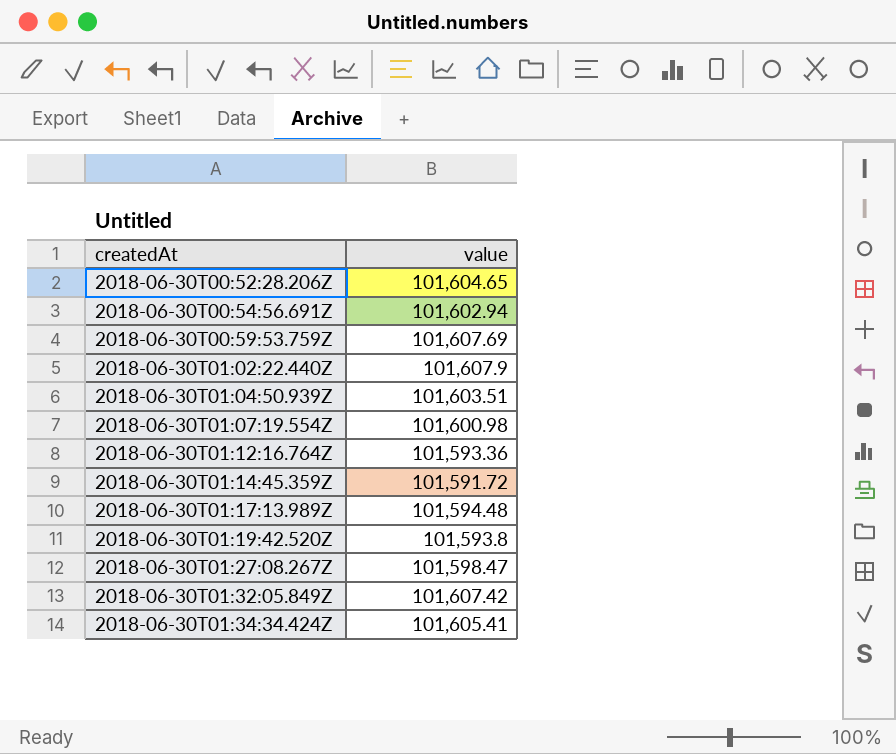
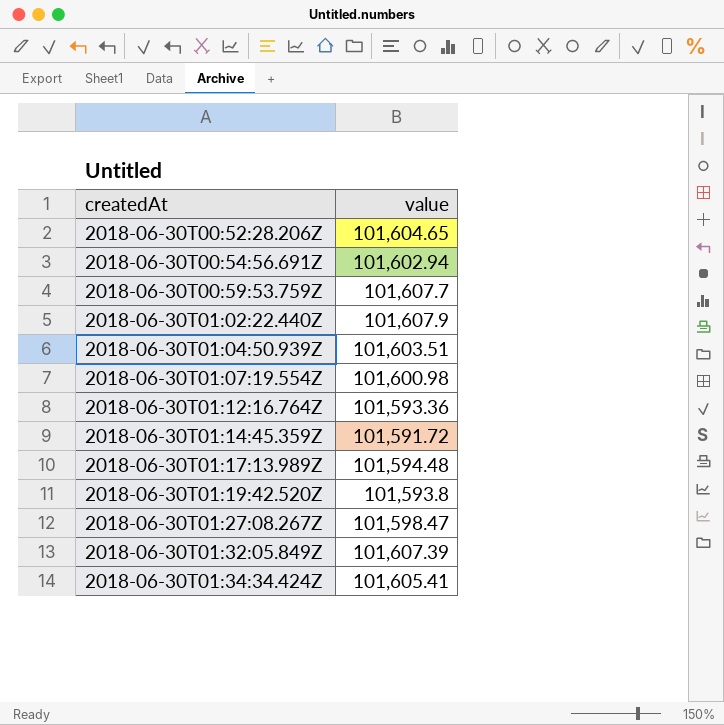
2018-06-30T00:59:53.759Z | value: 101,607.69 -> 101,607.7
2018-06-30T01:32:05.849Z | value: 101,607.42 -> 101,607.39

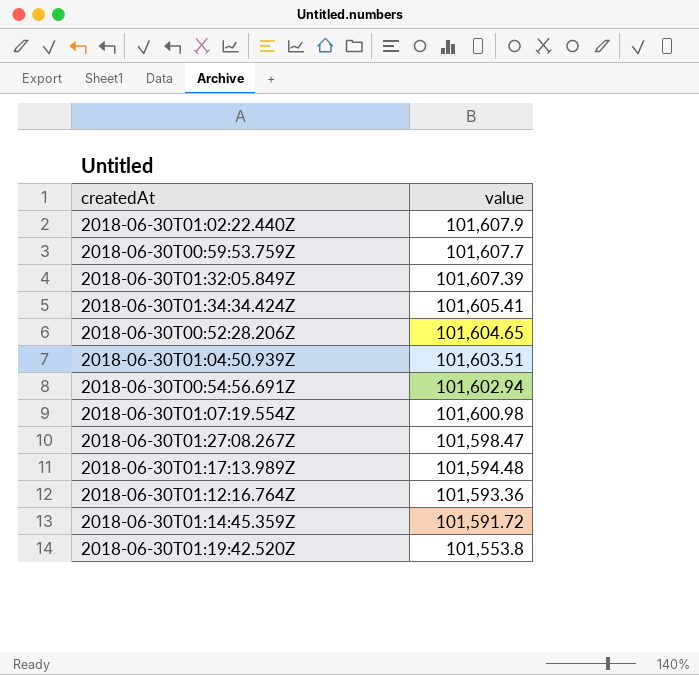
row order: createdAt ascending -> value descending
2018-06-30T01:19:42.520Z | value: 101,593.8 -> 101,553.8

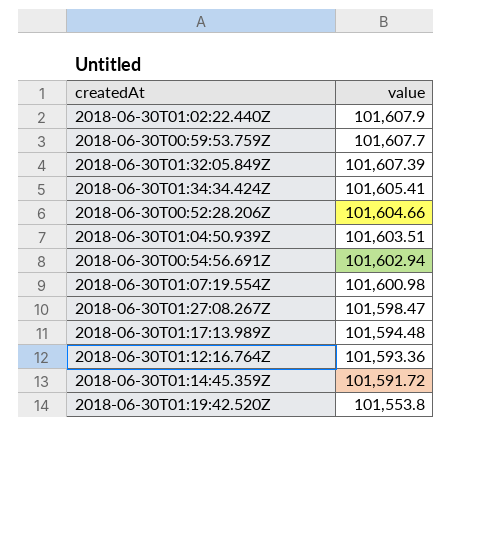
2018-06-30T00:52:28.206Z | value: 101,604.65 -> 101,604.66

